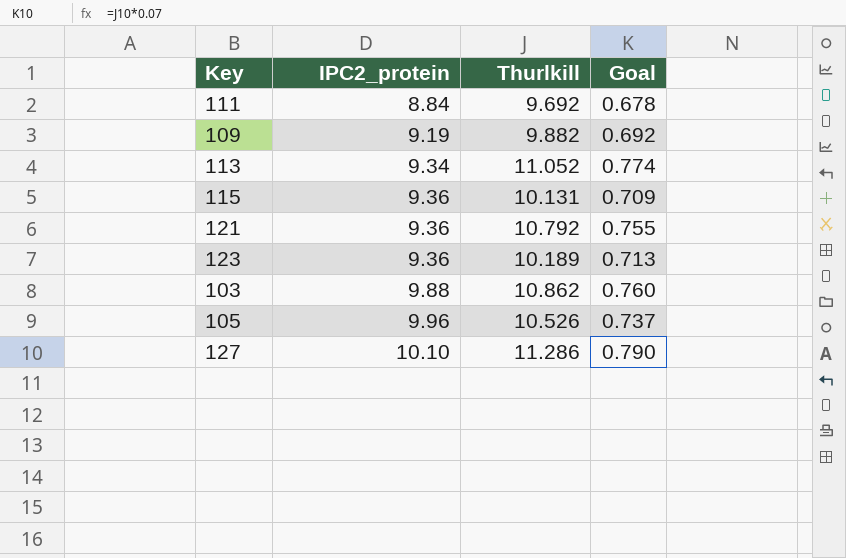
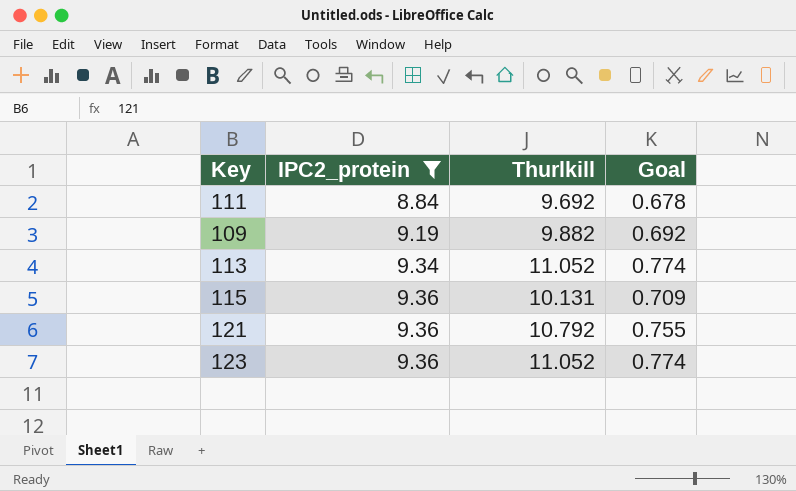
filter: none -> IPC2_protein <= 9.36
123 | Thurlkill: 10.189 -> 11.052
123 | Goal: 0.713 -> 0.774

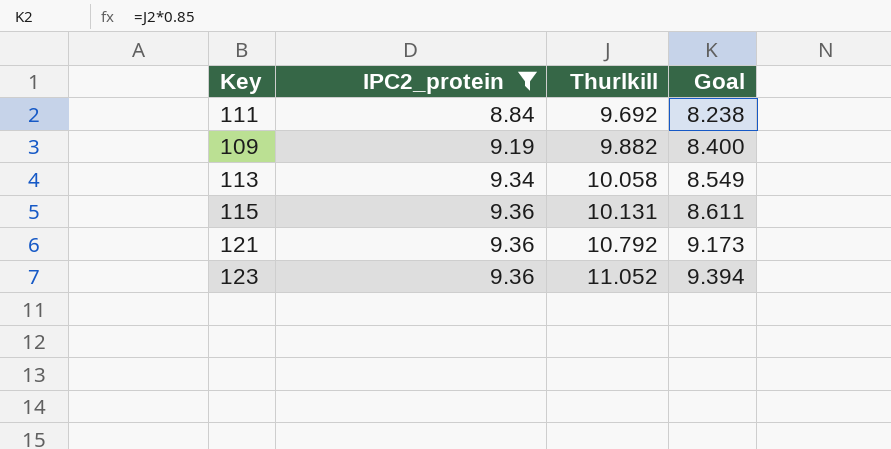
column Goal | formula: [Thurlkill] * 0.07 -> [Thurlkill] * 0.85
113 | Thurlkill: 11.052 -> 10.058

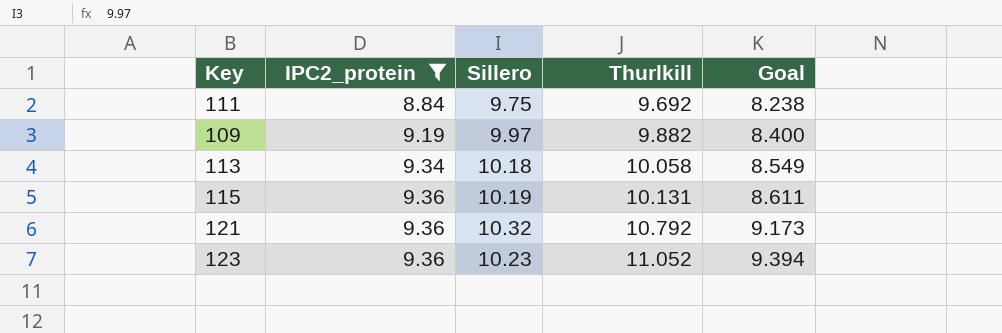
column Sillero | position: none -> 3

